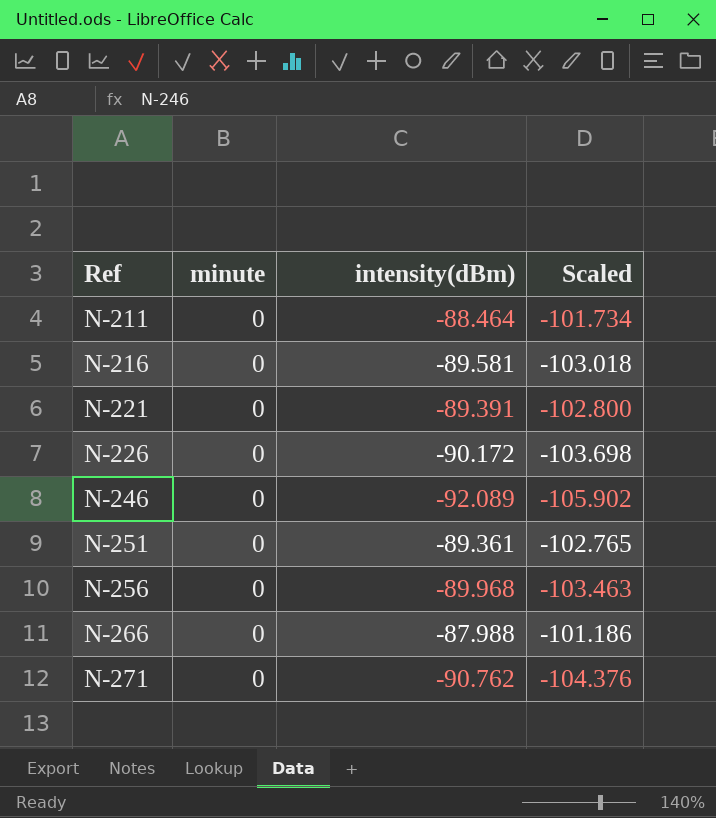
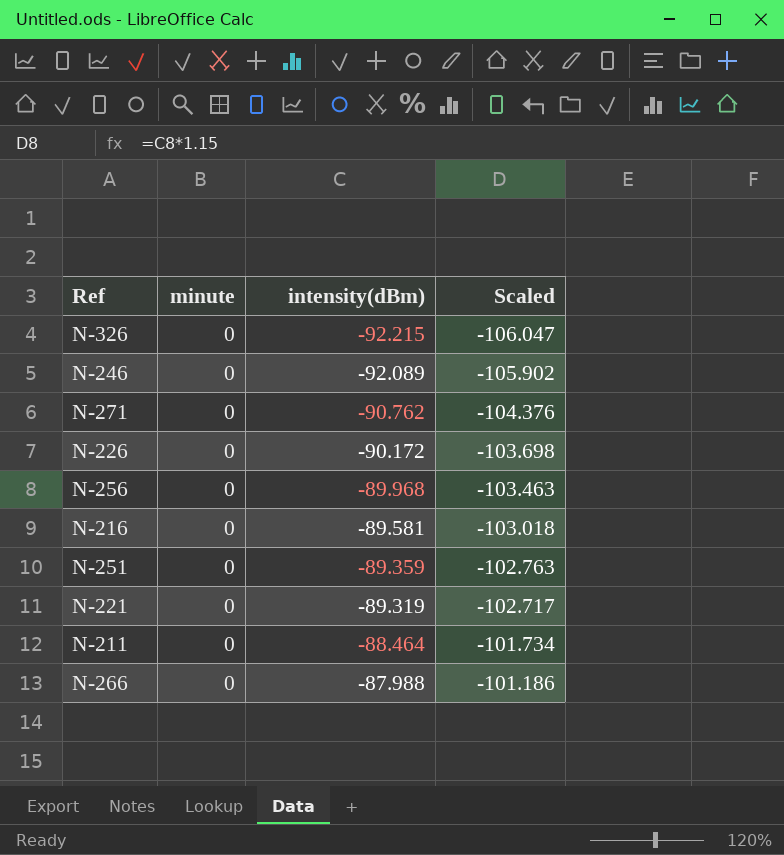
row order: Ref ascending -> intensity(dBm) ascending
row N-326: none -> 0 | -92.215 | -106.047
N-251 | intensity(dBm): -89.361 -> -89.359
N-251 | Scaled: -102.765 -> -102.763
N-221 | intensity(dBm): -89.391 -> -89.319
N-221 | Scaled: -102.800 -> -102.717

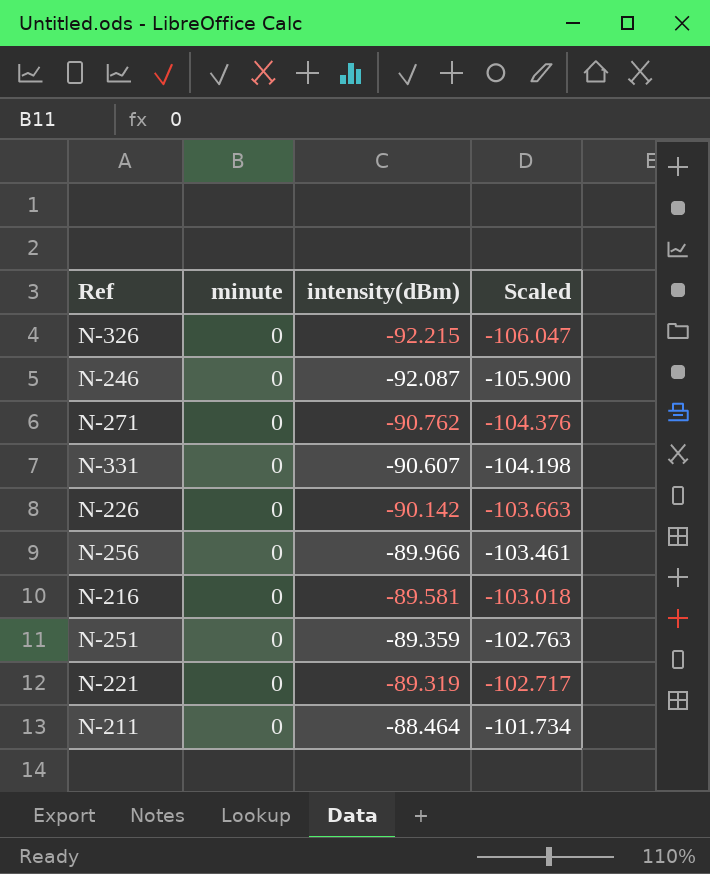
row N-266: 0 | -87.988 | -101.186 -> none
N-246 | intensity(dBm): -92.089 -> -92.087
N-246 | Scaled: -105.902 -> -105.900
row N-331: none -> 0 | -90.607 | -104.198
N-226 | intensity(dBm): -90.172 -> -90.142
N-226 | Scaled: -103.698 -> -103.663
N-256 | intensity(dBm): -89.968 -> -89.966
N-256 | Scaled: -103.463 -> -103.461

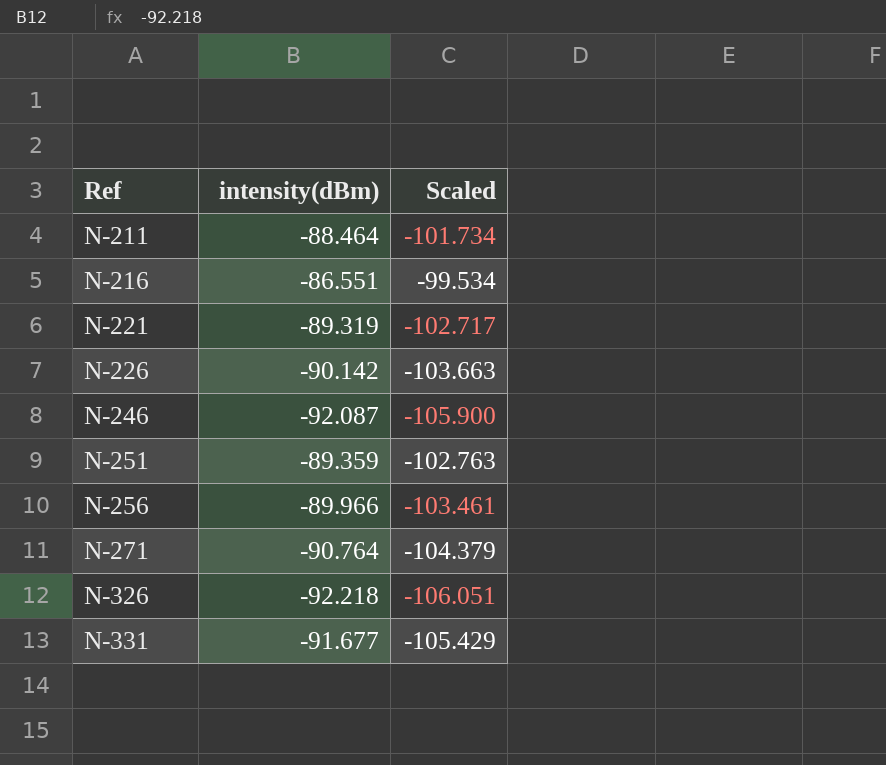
row order: intensity(dBm) ascending -> Ref ascending
column minute | position: 2 -> none
N-216 | intensity(dBm): -89.581 -> -86.551
N-216 | Scaled: -103.018 -> -99.534
N-271 | intensity(dBm): -90.762 -> -90.764
N-271 | Scaled: -104.376 -> -104.379
N-326 | intensity(dBm): -92.215 -> -92.218
N-326 | Scaled: -106.047 -> -106.051
N-331 | intensity(dBm): -90.607 -> -91.677
N-331 | Scaled: -104.198 -> -105.429

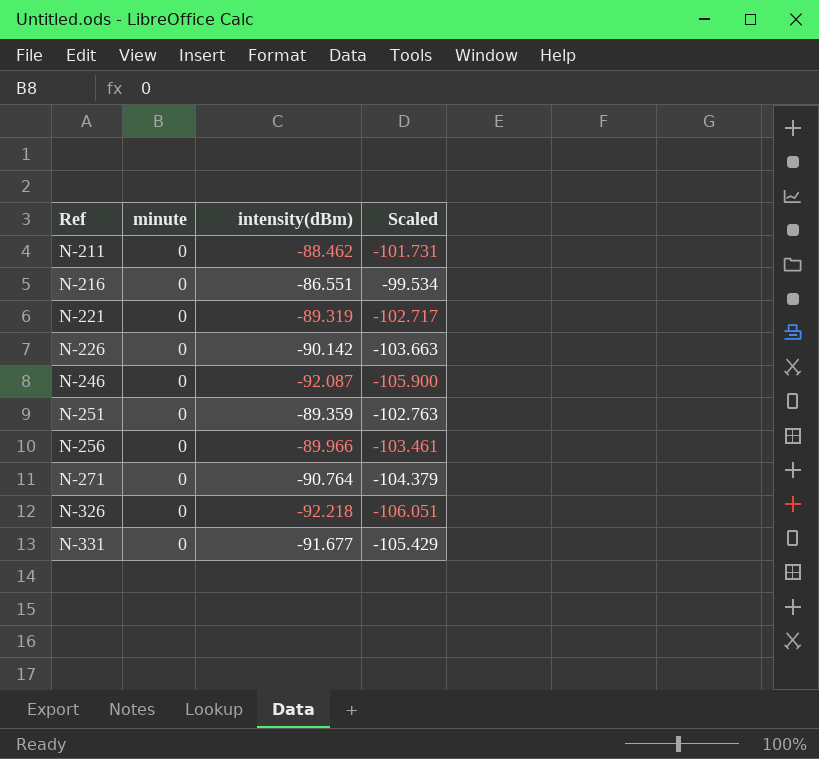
column minute | position: none -> 2
N-211 | intensity(dBm): -88.464 -> -88.462
N-211 | Scaled: -101.734 -> -101.731

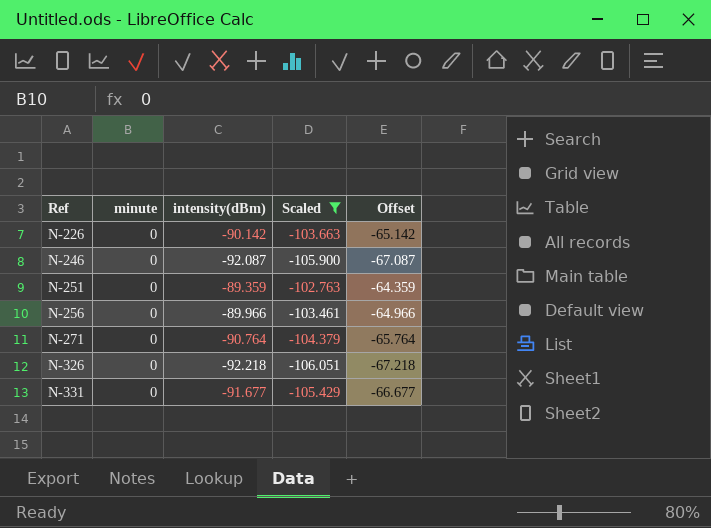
filter: none -> Scaled <= -102.763
column Offset | formula: none -> [intensity(dBm)] + 25

